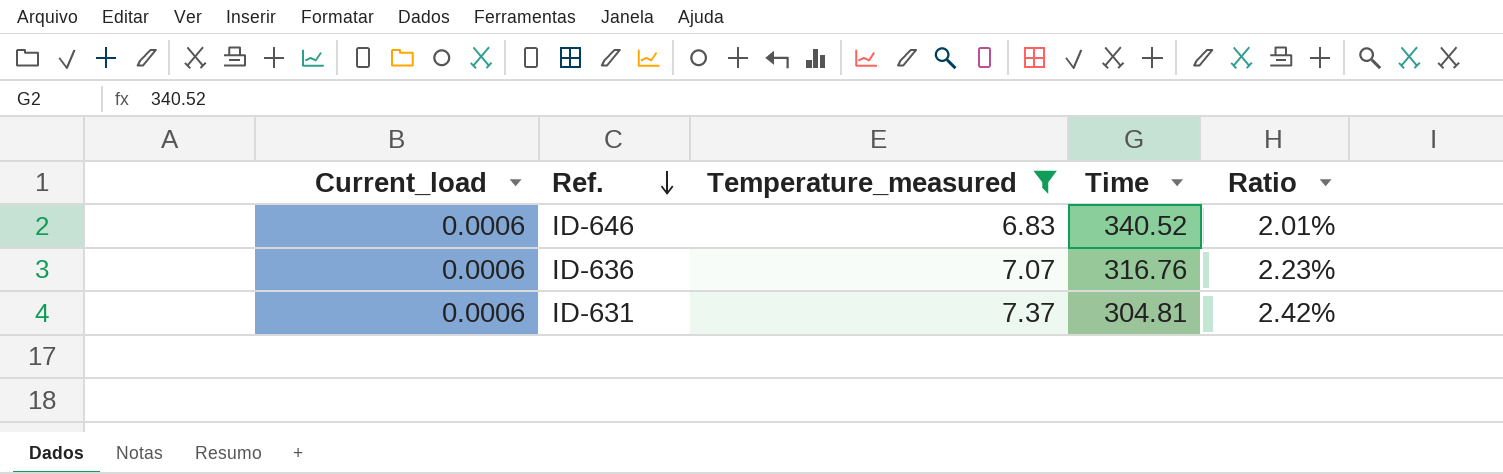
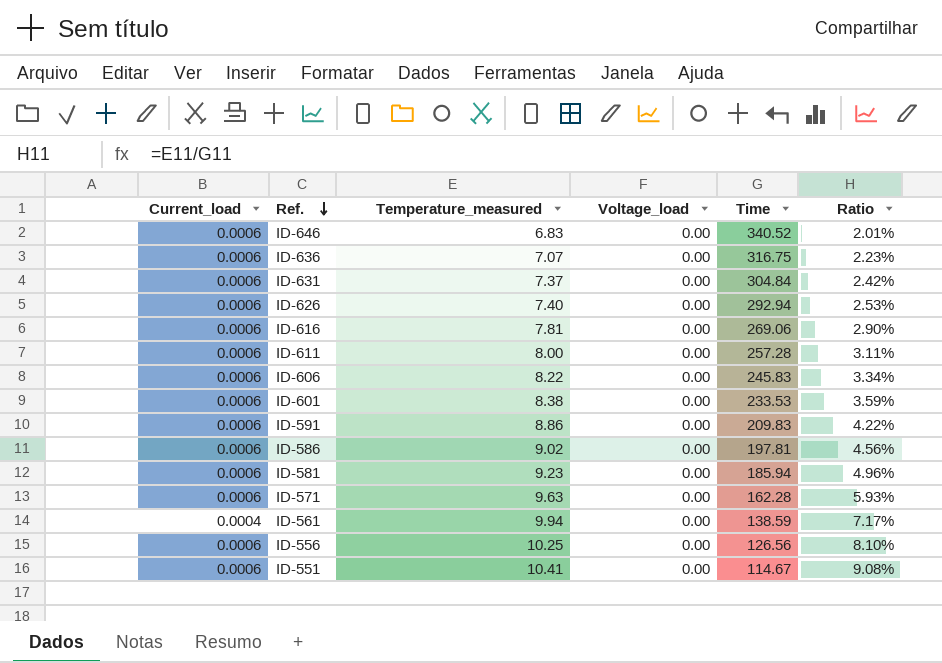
filter: Temperature_measured <= 7.37 -> none
column Voltage_load | position: none -> 4
ID-636 | Time: 316.76 -> 316.75
ID-631 | Time: 304.81 -> 304.84

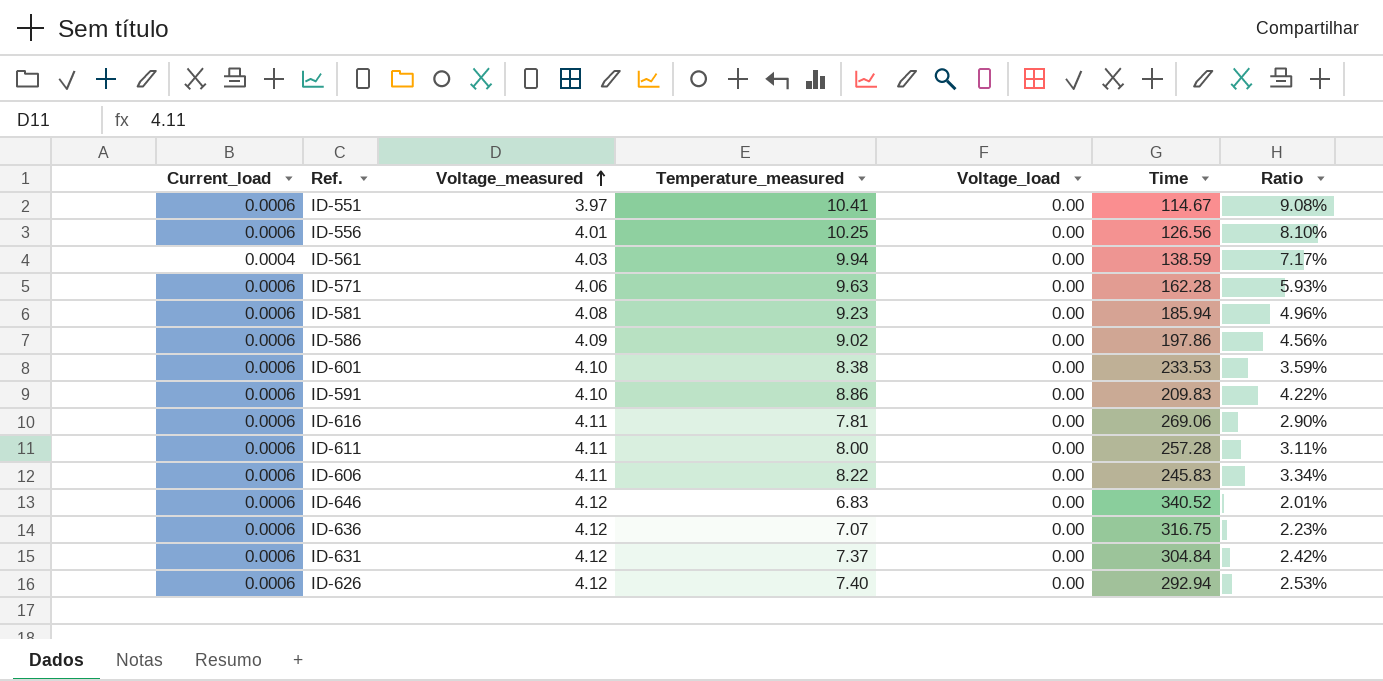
row order: Ref. descending -> Voltage_measured ascending
column Voltage_measured | position: none -> 3
ID-586 | Time: 197.81 -> 197.86

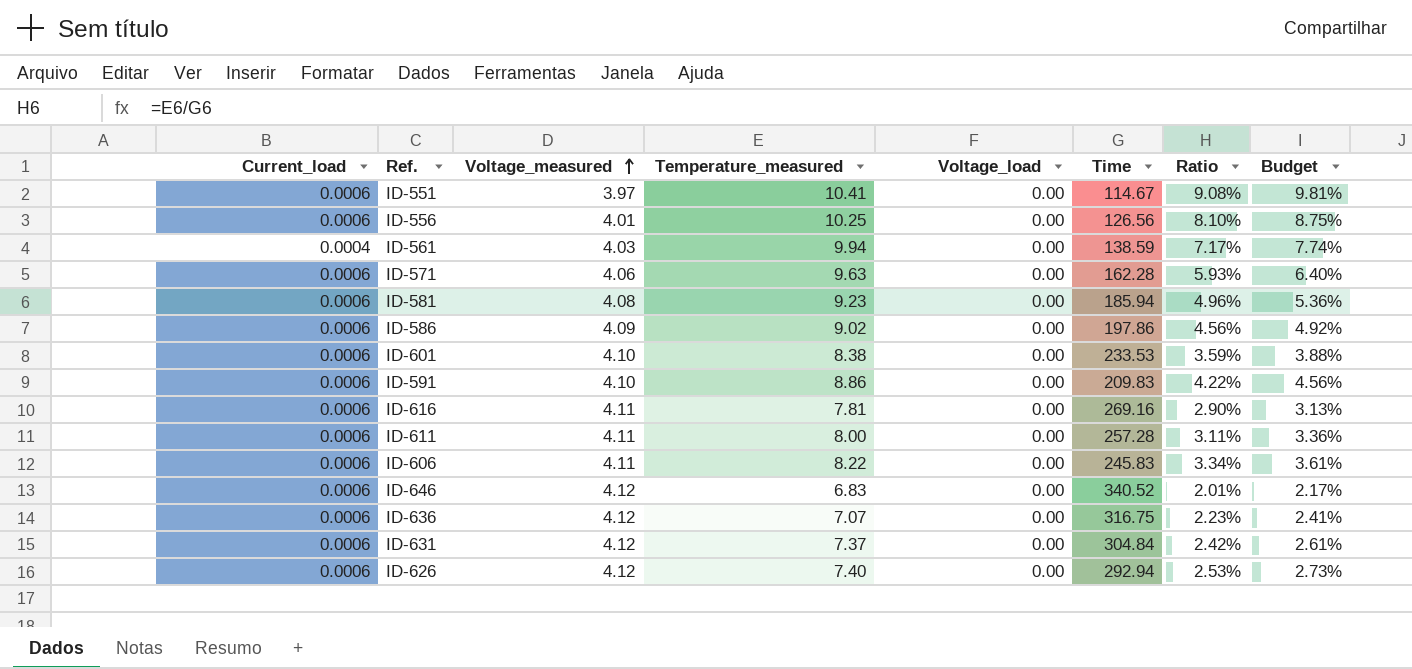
column Budget | formula: none -> [Ratio] * 1.08
ID-616 | Time: 269.06 -> 269.16

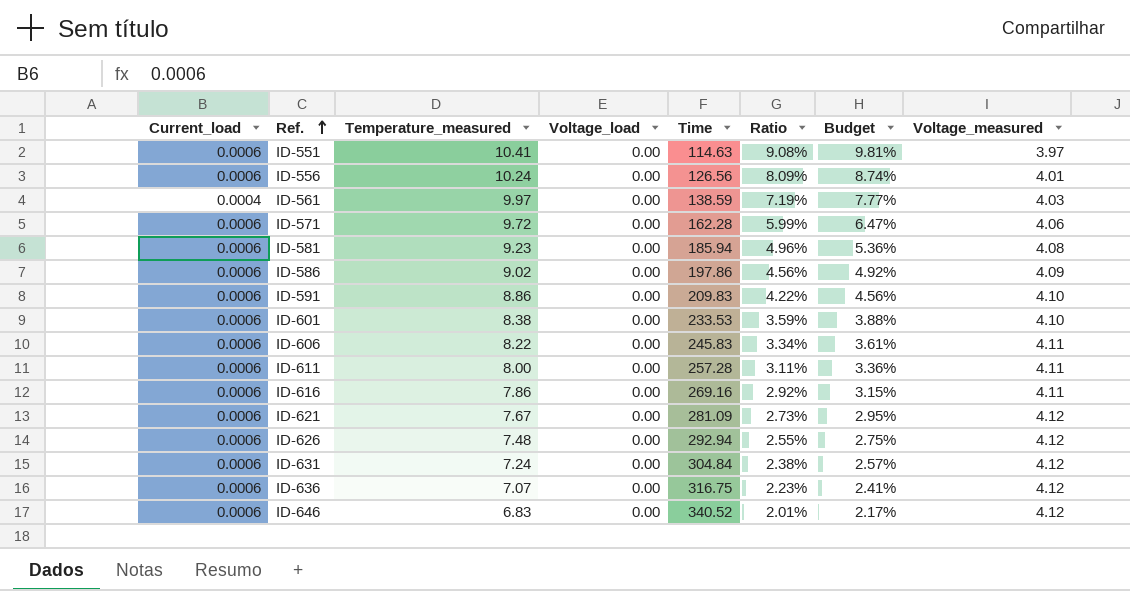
row order: Voltage_measured ascending -> Ref. ascending
column Voltage_measured | position: 3 -> 8
ID-551 | Time: 114.67 -> 114.63
ID-556 | Temperature_measured: 10.25 -> 10.24
ID-556 | Ratio: 8.10% -> 8.09%
ID-556 | Budget: 8.75% -> 8.74%
ID-561 | Temperature_measured: 9.94 -> 9.97
ID-561 | Ratio: 7.17% -> 7.19%
ID-561 | Budget: 7.74% -> 7.77%
ID-571 | Temperature_measured: 9.63 -> 9.72
ID-571 | Ratio: 5.93% -> 5.99%
ID-571 | Budget: 6.40% -> 6.47%
ID-616 | Temperature_measured: 7.81 -> 7.86
ID-616 | Ratio: 2.90% -> 2.92%
ID-616 | Budget: 3.13% -> 3.15%
row ID-621: none -> 0.0006 | 7.67 | 0.00 | 281.09 | 2.73% | 2.95% | 4.12
ID-626 | Temperature_measured: 7.40 -> 7.48
ID-626 | Ratio: 2.53% -> 2.55%
ID-626 | Budget: 2.73% -> 2.75%
ID-631 | Temperature_measured: 7.37 -> 7.24
ID-631 | Ratio: 2.42% -> 2.38%
ID-631 | Budget: 2.61% -> 2.57%

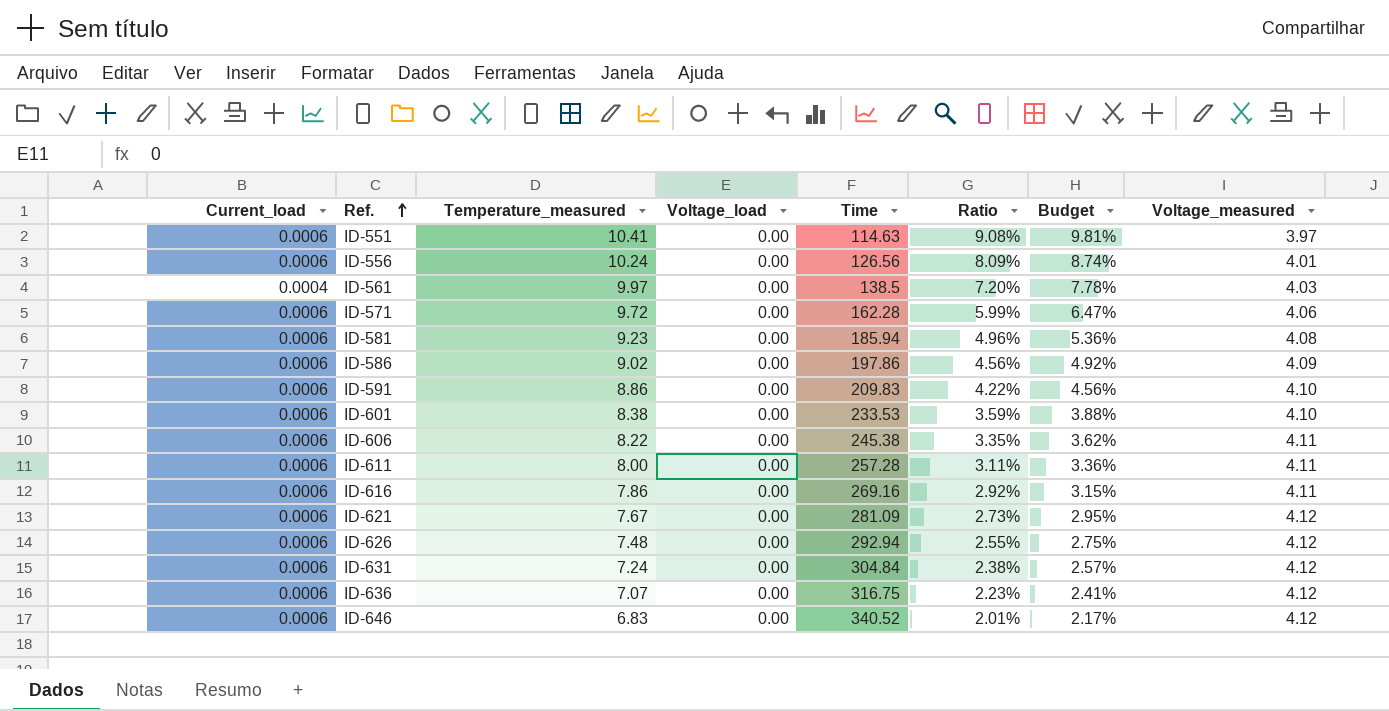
ID-561 | Time: 138.59 -> 138.5
ID-561 | Ratio: 7.19% -> 7.20%
ID-561 | Budget: 7.77% -> 7.78%
ID-606 | Time: 245.83 -> 245.38
ID-606 | Ratio: 3.34% -> 3.35%
ID-606 | Budget: 3.61% -> 3.62%

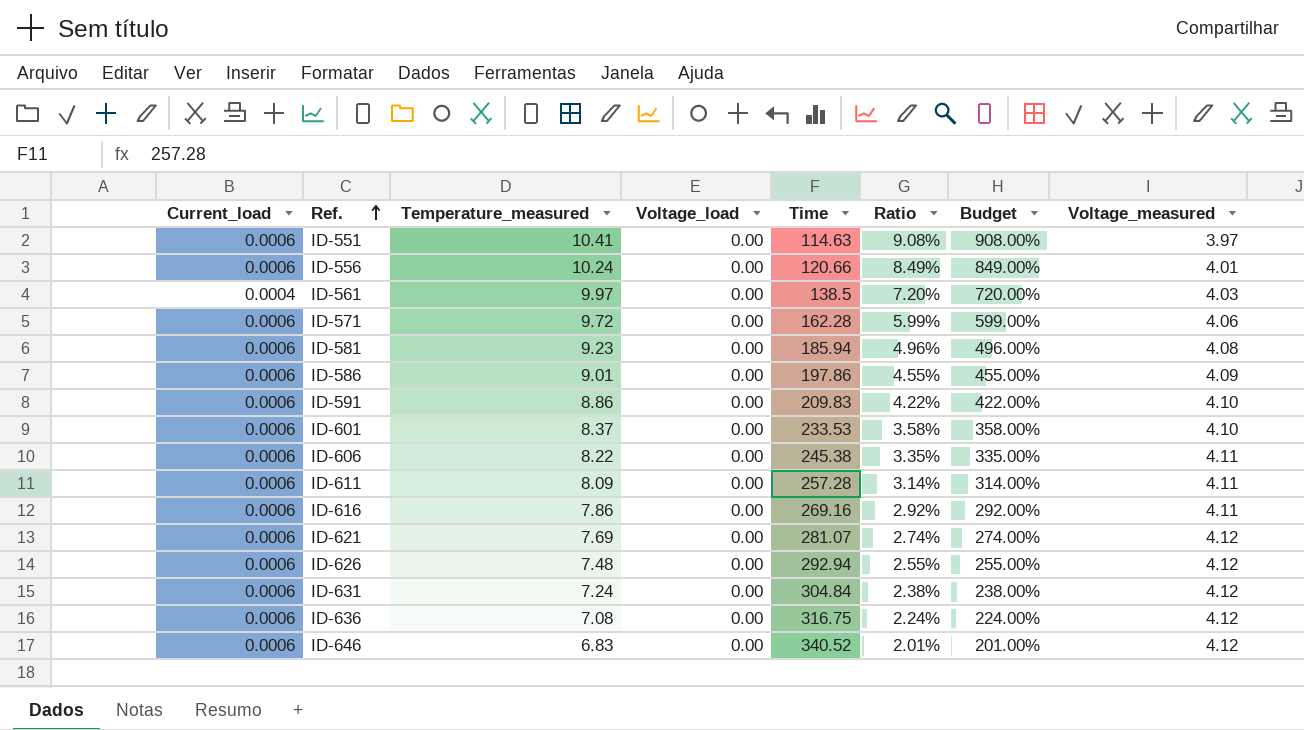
column Budget | formula: [Ratio] * 1.08 -> [Ratio] * 100
ID-556 | Time: 126.56 -> 120.66
ID-556 | Ratio: 8.09% -> 8.49%
ID-586 | Temperature_measured: 9.02 -> 9.01
ID-586 | Ratio: 4.56% -> 4.55%
ID-601 | Temperature_measured: 8.38 -> 8.37
ID-601 | Ratio: 3.59% -> 3.58%
ID-611 | Temperature_measured: 8.00 -> 8.09
ID-611 | Ratio: 3.11% -> 3.14%
ID-621 | Temperature_measured: 7.67 -> 7.69
ID-621 | Time: 281.09 -> 281.07
ID-621 | Ratio: 2.73% -> 2.74%
ID-636 | Temperature_measured: 7.07 -> 7.08
ID-636 | Ratio: 2.23% -> 2.24%

